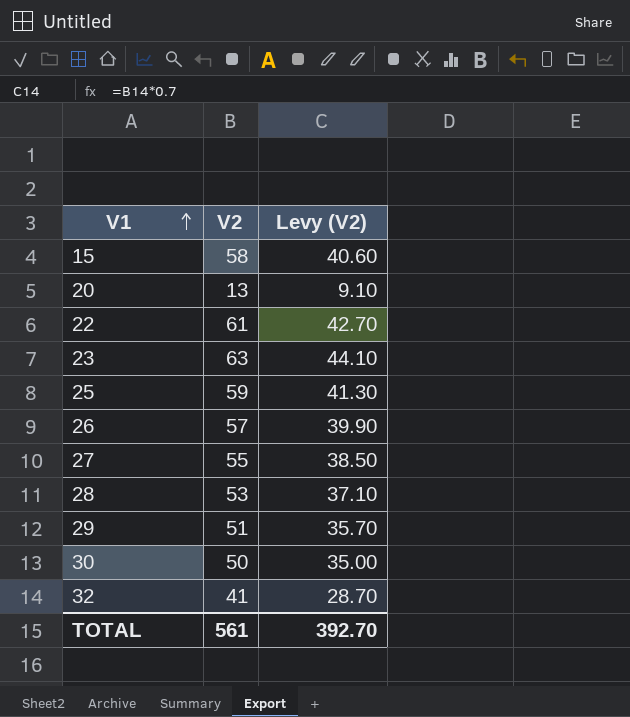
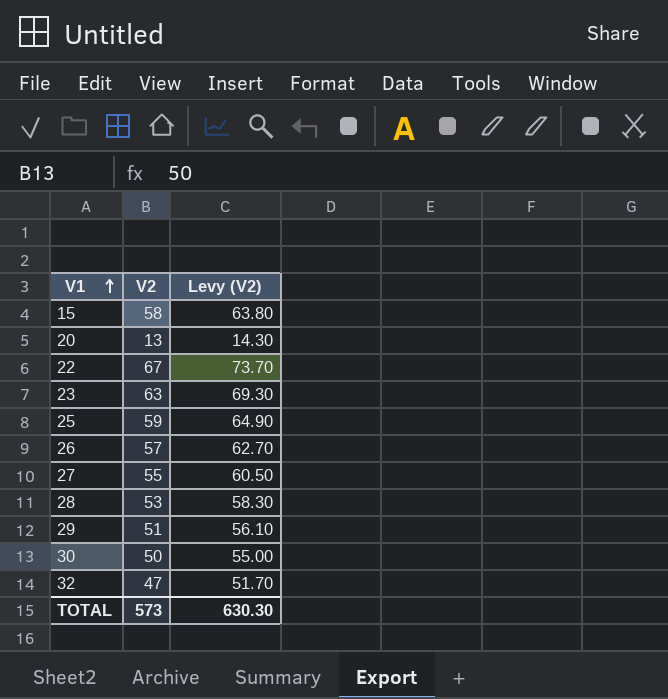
column Levy (V2) | formula: [V2] * 0.7 -> [V2] * 1.1
22 | V2: 61 -> 67
32 | V2: 41 -> 47
TOTAL | V2: 561 -> 573
TOTAL | Levy (V2): 392.70 -> 630.30

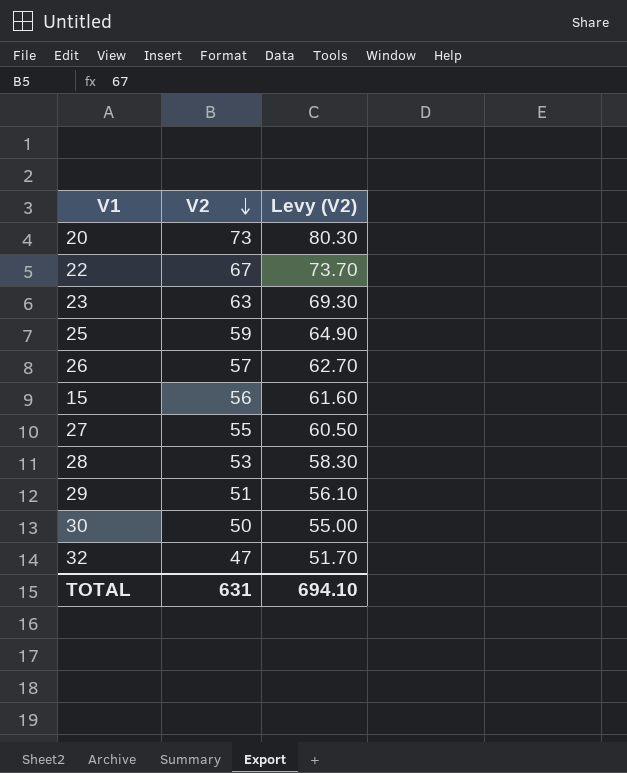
row order: V1 ascending -> V2 descending
20 | V2: 13 -> 73
20 | Levy (V2): 14.30 -> 80.30
15 | V2: 58 -> 56
15 | Levy (V2): 63.80 -> 61.60
TOTAL | V2: 573 -> 631
TOTAL | Levy (V2): 630.30 -> 694.10

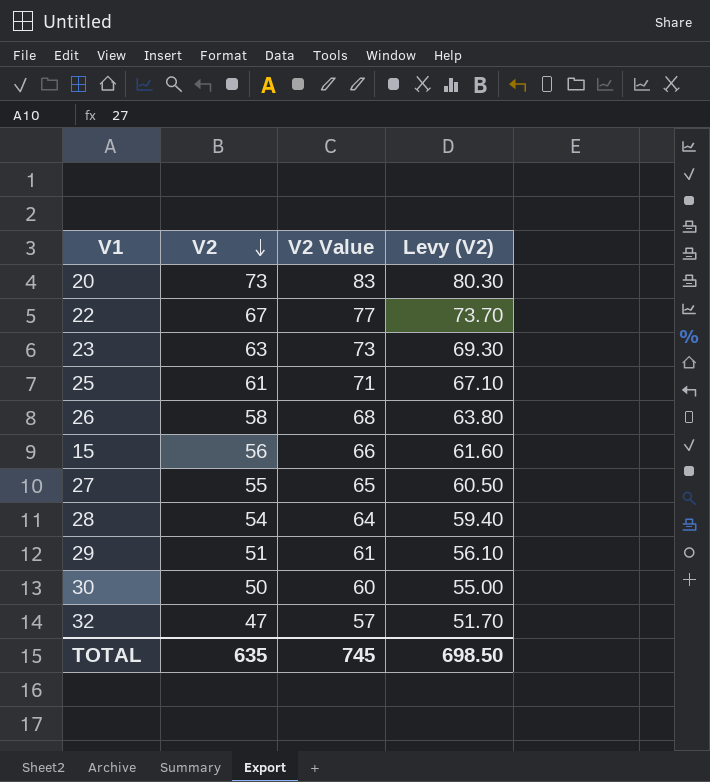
column V2 Value | formula: none -> [V2] + 10
25 | V2: 59 -> 61
25 | Levy (V2): 64.90 -> 67.10
26 | V2: 57 -> 58
26 | Levy (V2): 62.70 -> 63.80
28 | V2: 53 -> 54
28 | Levy (V2): 58.30 -> 59.40
TOTAL | V2: 631 -> 635
TOTAL | Levy (V2): 694.10 -> 698.50

